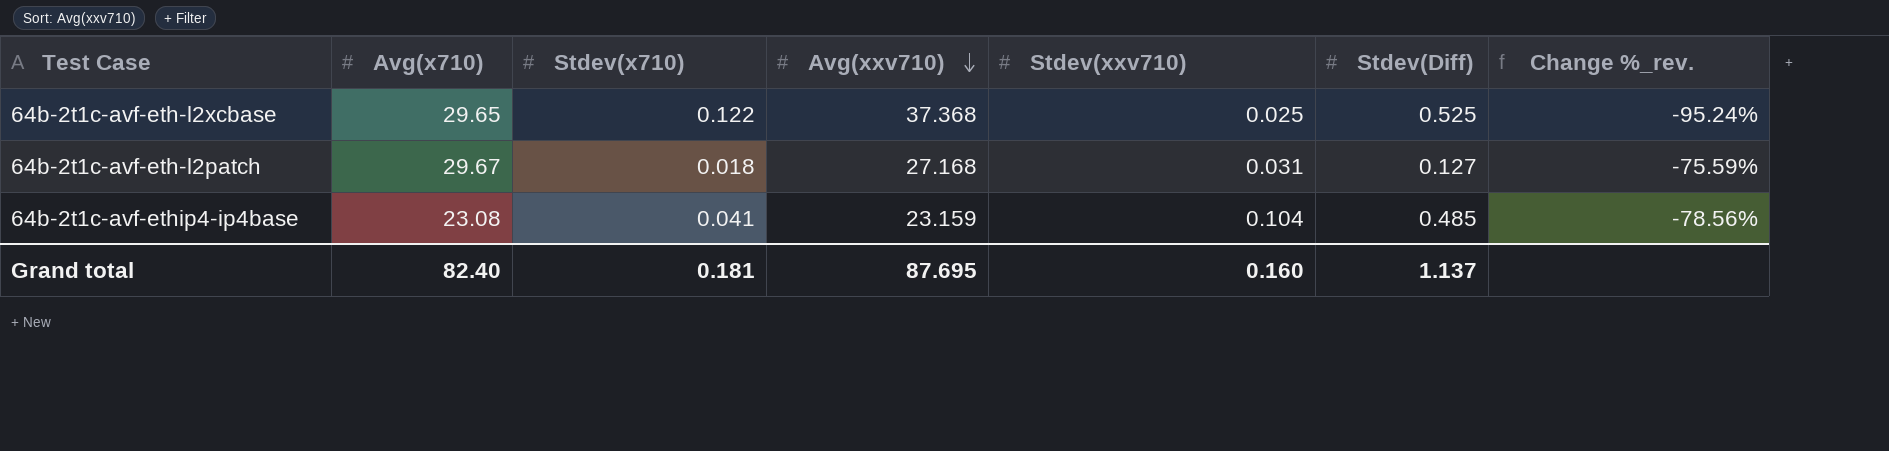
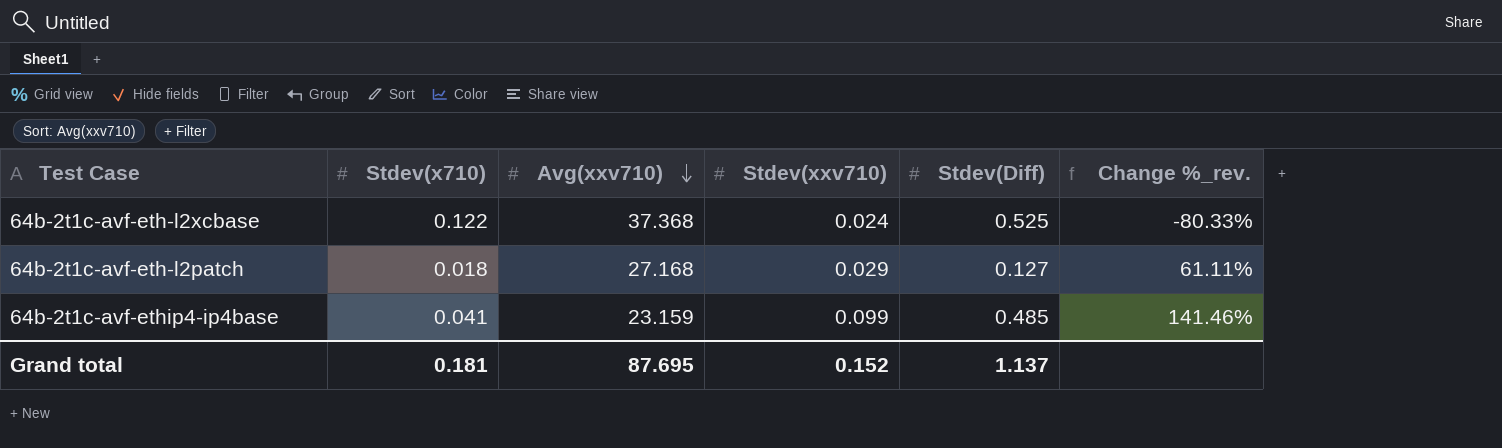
column Avg(x710) | position: 2 -> none
column Change %_rev. | formula: ([Stdev(xxv710)] - [Stdev(Diff)]) / [Stdev(Diff)] -> ([Stdev(xxv710)] - [Stdev(x710)]) / [Stdev(x710)]
64b-2t1c-avf-eth-l2xcbase | Stdev(xxv710): 0.025 -> 0.024
64b-2t1c-avf-eth-l2patch | Stdev(xxv710): 0.031 -> 0.029
64b-2t1c-avf-ethip4-ip4base | Stdev(xxv710): 0.104 -> 0.099
Grand total | Stdev(xxv710): 0.160 -> 0.152

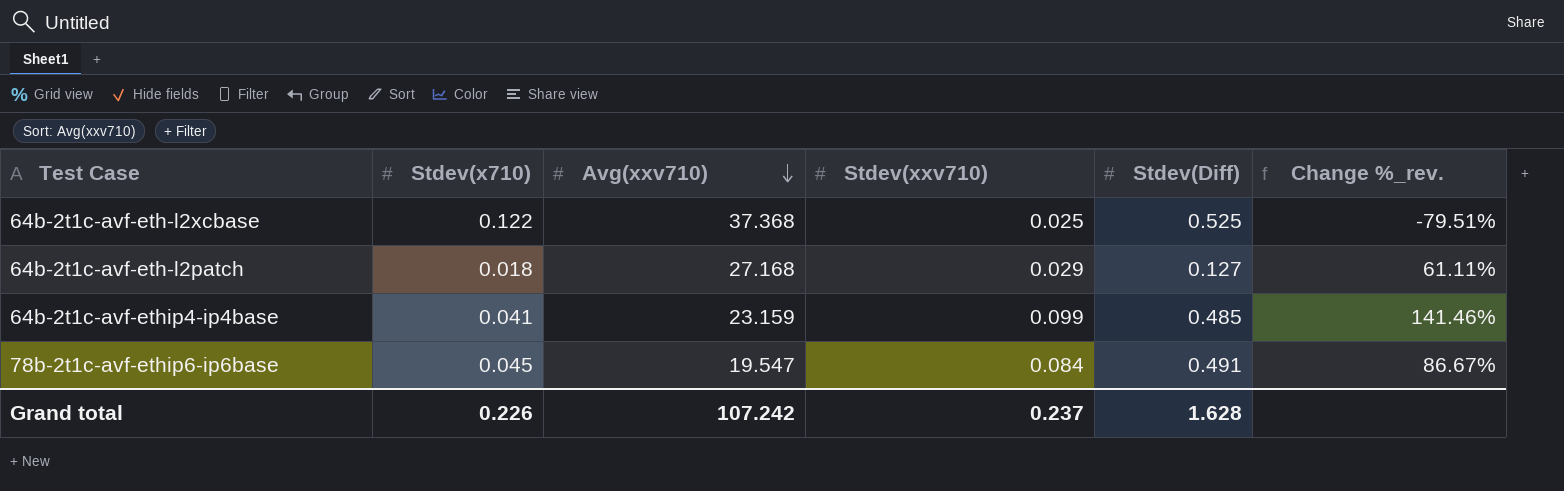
64b-2t1c-avf-eth-l2xcbase | Stdev(xxv710): 0.024 -> 0.025
64b-2t1c-avf-eth-l2xcbase | Change %_rev.: -80.33% -> -79.51%
row 78b-2t1c-avf-ethip6-ip6base: none -> 0.045 | 19.547 | 0.084 | 0.491 | 86.67%
Grand total | Stdev(x710): 0.181 -> 0.226
Grand total | Avg(xxv710): 87.695 -> 107.242
Grand total | Stdev(xxv710): 0.152 -> 0.237
Grand total | Stdev(Diff): 1.137 -> 1.628

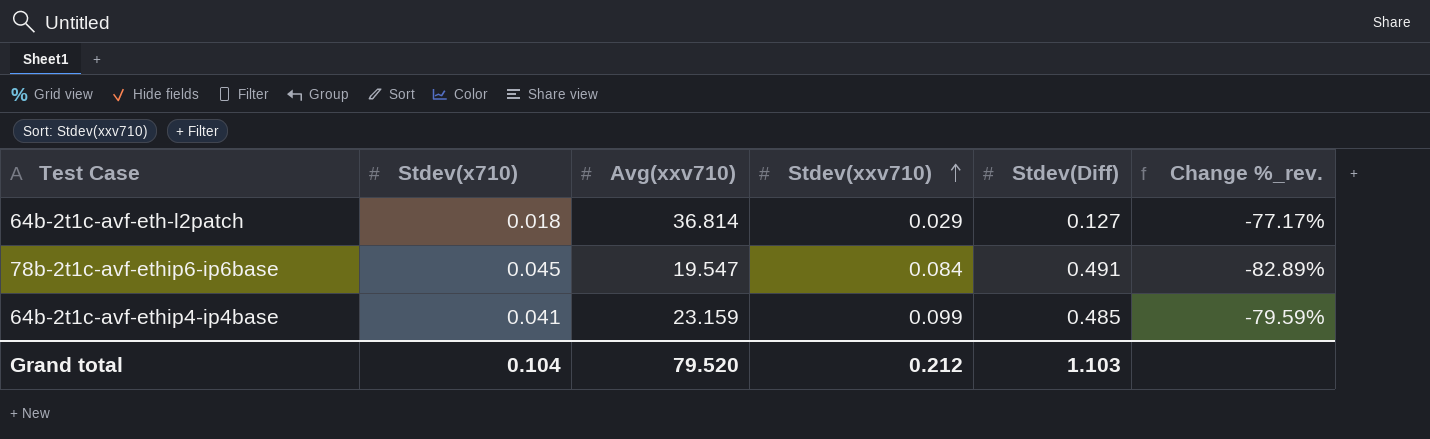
row order: Avg(xxv710) descending -> Stdev(xxv710) ascending
column Change %_rev. | formula: ([Stdev(xxv710)] - [Stdev(x710)]) / [Stdev(x710)] -> ([Stdev(xxv710)] - [Stdev(Diff)]) / [Stdev(Diff)]
row 64b-2t1c-avf-eth-l2xcbase: 0.122 | 37.368 | 0.025 | 0.525 | -79.51% -> none
64b-2t1c-avf-eth-l2patch | Avg(xxv710): 27.168 -> 36.814
Grand total | Stdev(x710): 0.226 -> 0.104
Grand total | Avg(xxv710): 107.242 -> 79.520
Grand total | Stdev(xxv710): 0.237 -> 0.212
Grand total | Stdev(Diff): 1.628 -> 1.103

